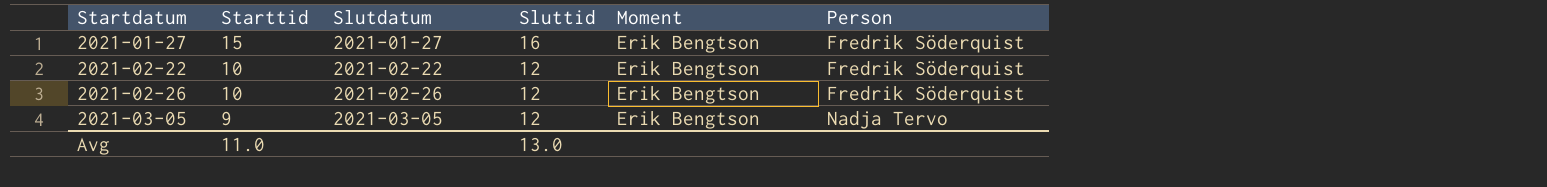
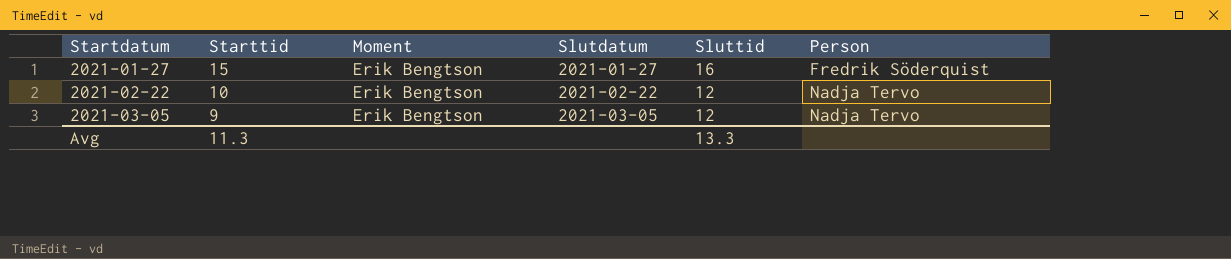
column Moment | position: 5 -> 3
row 2021-02-26: 10 | 2021-02-26 | 12 | Erik Bengtson | Fredrik Söderquist -> none
2021-02-22 | Person: Fredrik Söderquist -> Nadja Tervo
Avg | Starttid: 11.0 -> 11.3
Avg | Sluttid: 13.0 -> 13.3

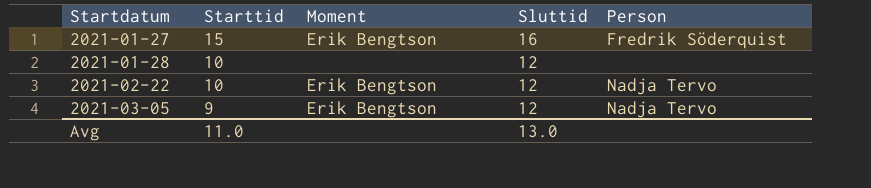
column Slutdatum | position: 4 -> none
row 2021-01-28: none -> 10 | none | 12 | none
Avg | Starttid: 11.3 -> 11.0
Avg | Sluttid: 13.3 -> 13.0

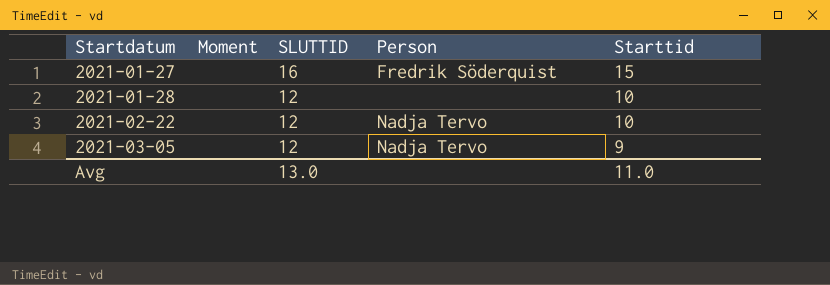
column name: Sluttid -> SLUTTID
column Starttid | position: 2 -> 5
2021-01-27 | Moment: Erik Bengtson -> none
2021-02-22 | Moment: Erik Bengtson -> none
2021-03-05 | Moment: Erik Bengtson -> none

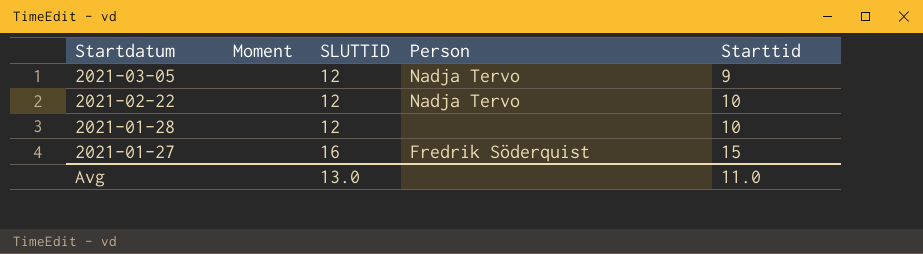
row order: Startdatum ascending -> Startdatum descending

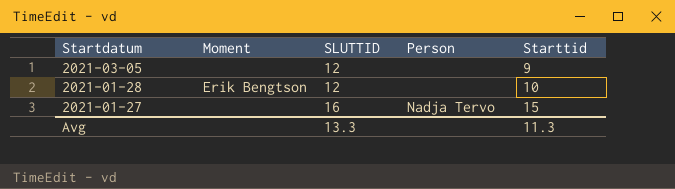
row 2021-02-22: none | 12 | Nadja Tervo | 10 -> none
2021-03-05 | Person: Nadja Tervo -> none
2021-01-28 | Moment: none -> Erik Bengtson
2021-01-27 | Person: Fredrik Söderquist -> Nadja Tervo
Avg | SLUTTID: 13.0 -> 13.3
Avg | Starttid: 11.0 -> 11.3

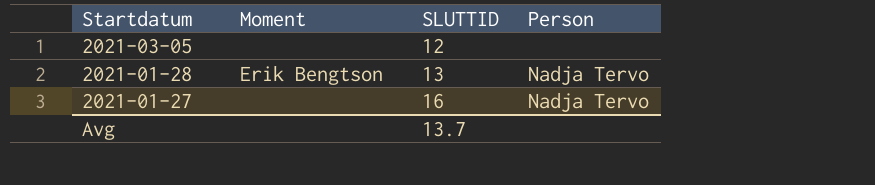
column Starttid | position: 5 -> none
2021-01-28 | SLUTTID: 12 -> 13
2021-01-28 | Person: none -> Nadja Tervo
Avg | SLUTTID: 13.3 -> 13.7

